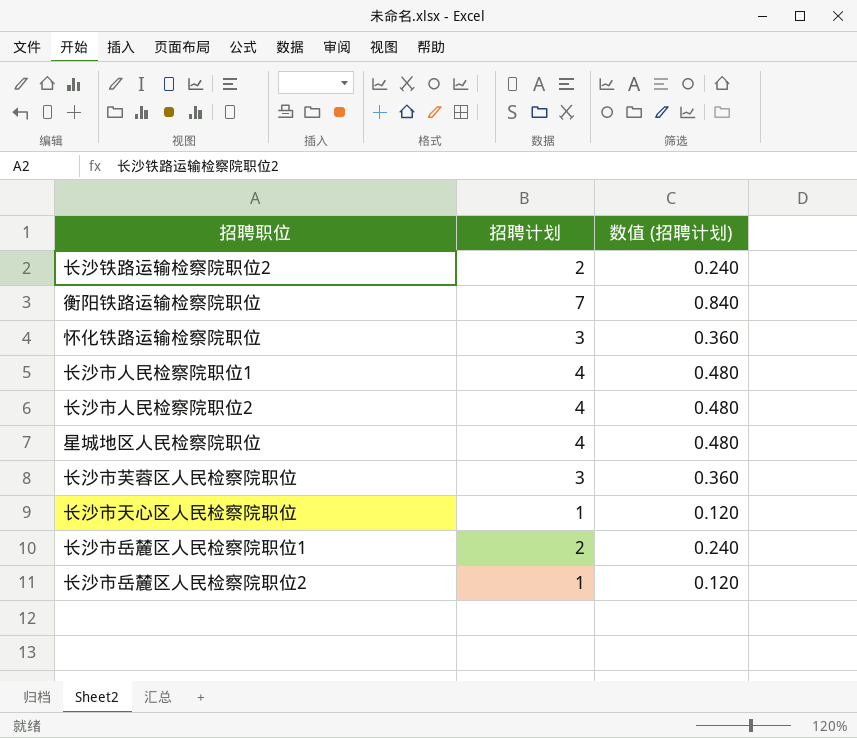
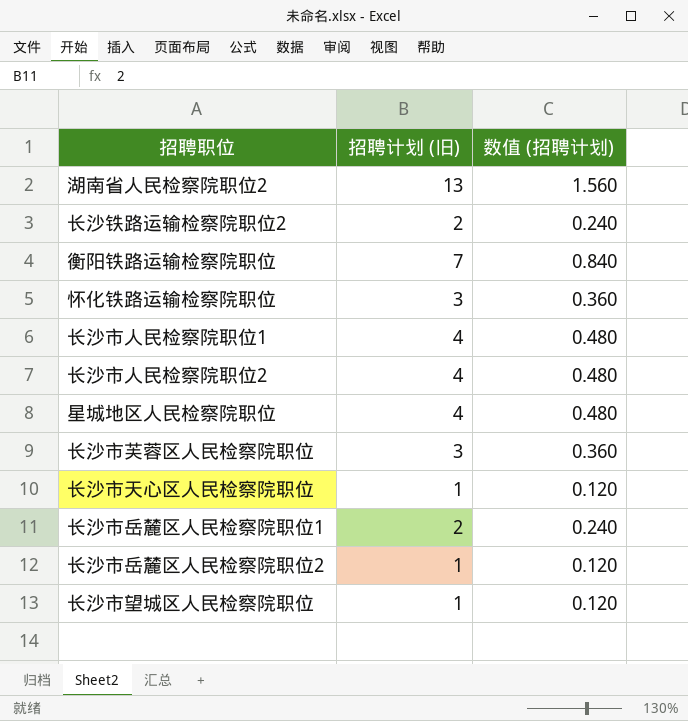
column name: 招聘计划 -> 招聘计划 (旧)
row 湖南省人民检察院职位2: none -> 13 | 1.560
row 长沙市望城区人民检察院职位: none -> 1 | 0.120

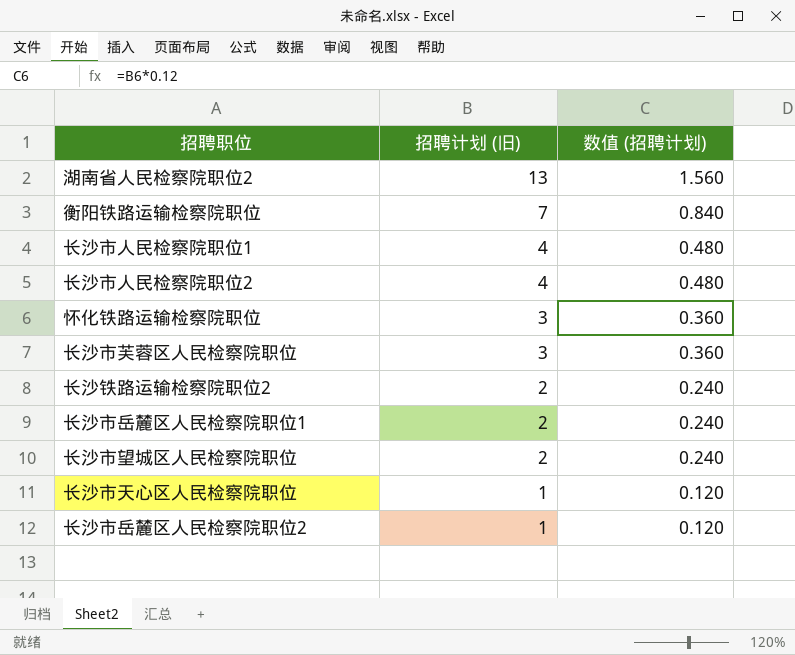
row order: none -> 招聘计划 (旧) descending
row 星城地区人民检察院职位: 4 | 0.480 -> none
长沙市望城区人民检察院职位 | 招聘计划 (旧): 1 -> 2
长沙市望城区人民检察院职位 | 数值 (招聘计划): 0.120 -> 0.240

